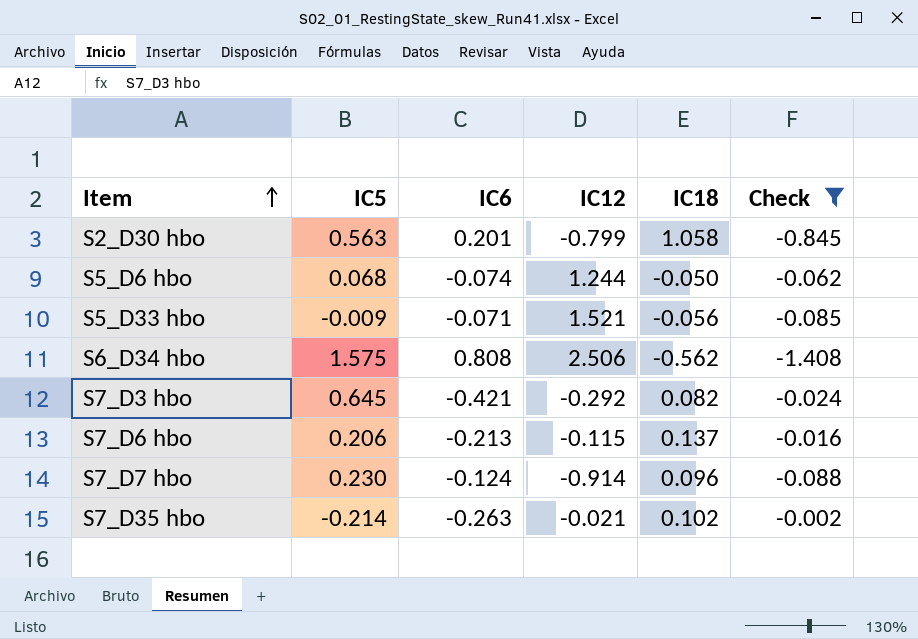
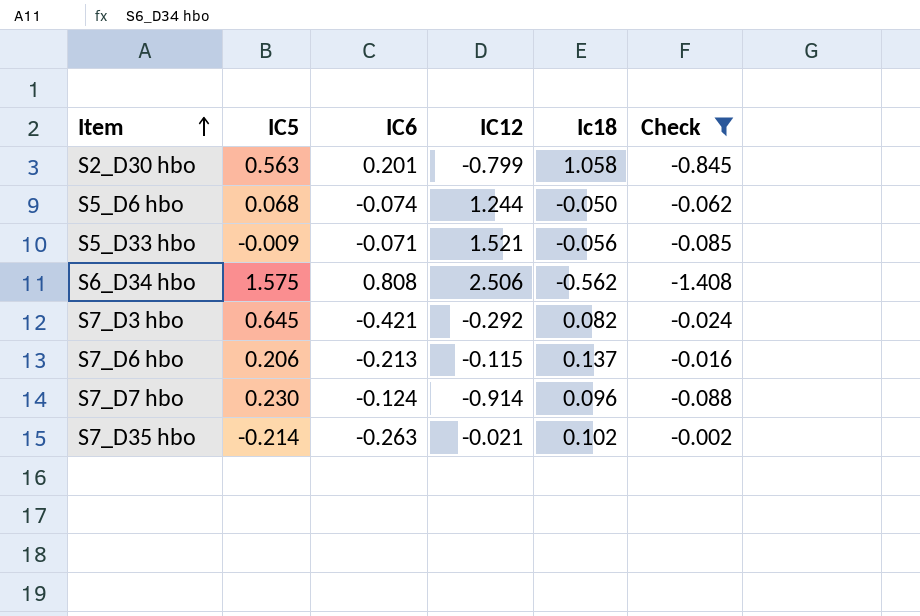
column name: IC18 -> Ic18

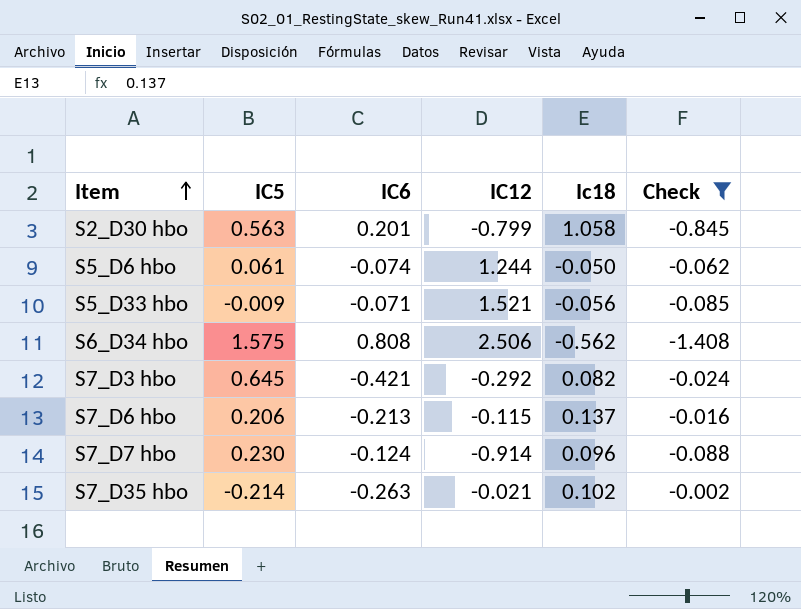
S5_D6 hbo | IC5: 0.068 -> 0.061

